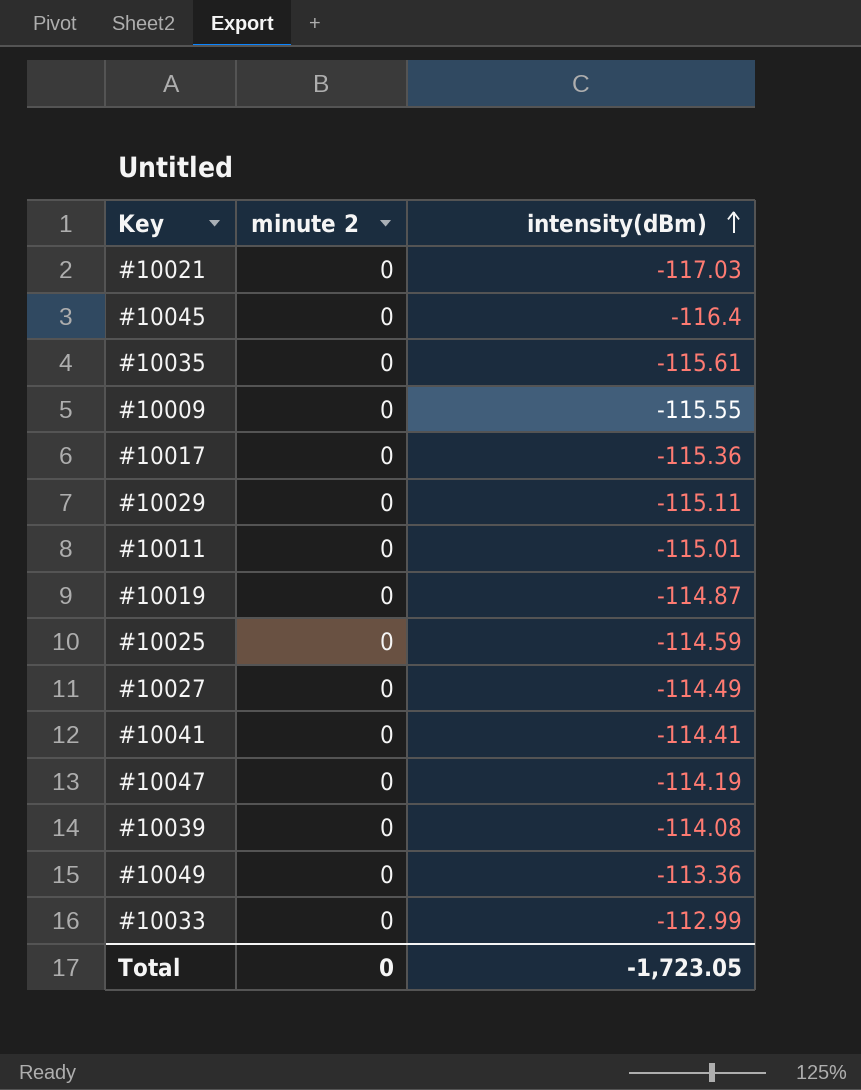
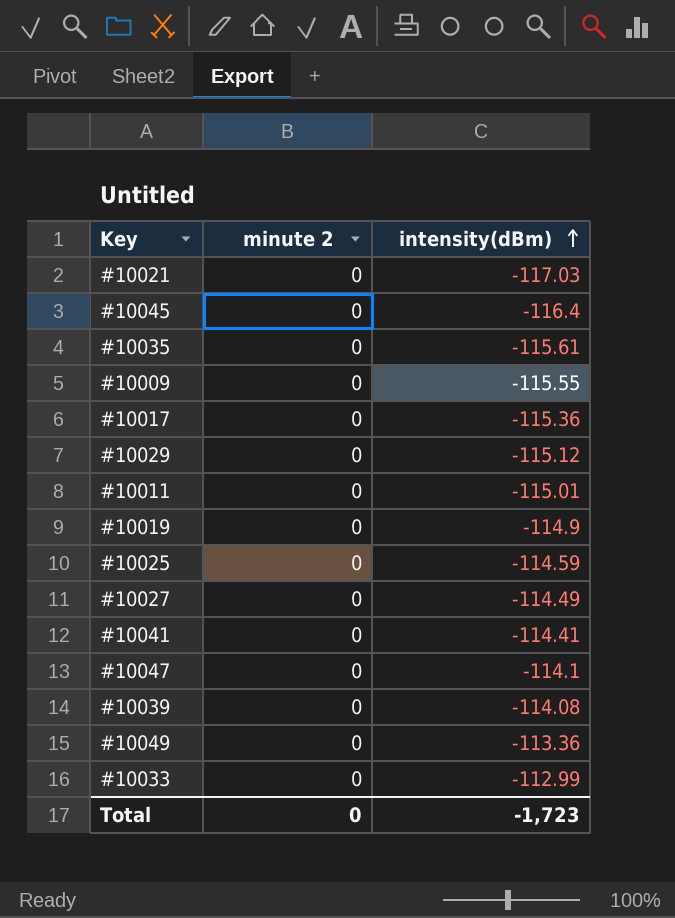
#10029 | intensity(dBm): -115.11 -> -115.12
#10019 | intensity(dBm): -114.87 -> -114.9
#10047 | intensity(dBm): -114.19 -> -114.1
Total | intensity(dBm): -1,723.05 -> -1,723

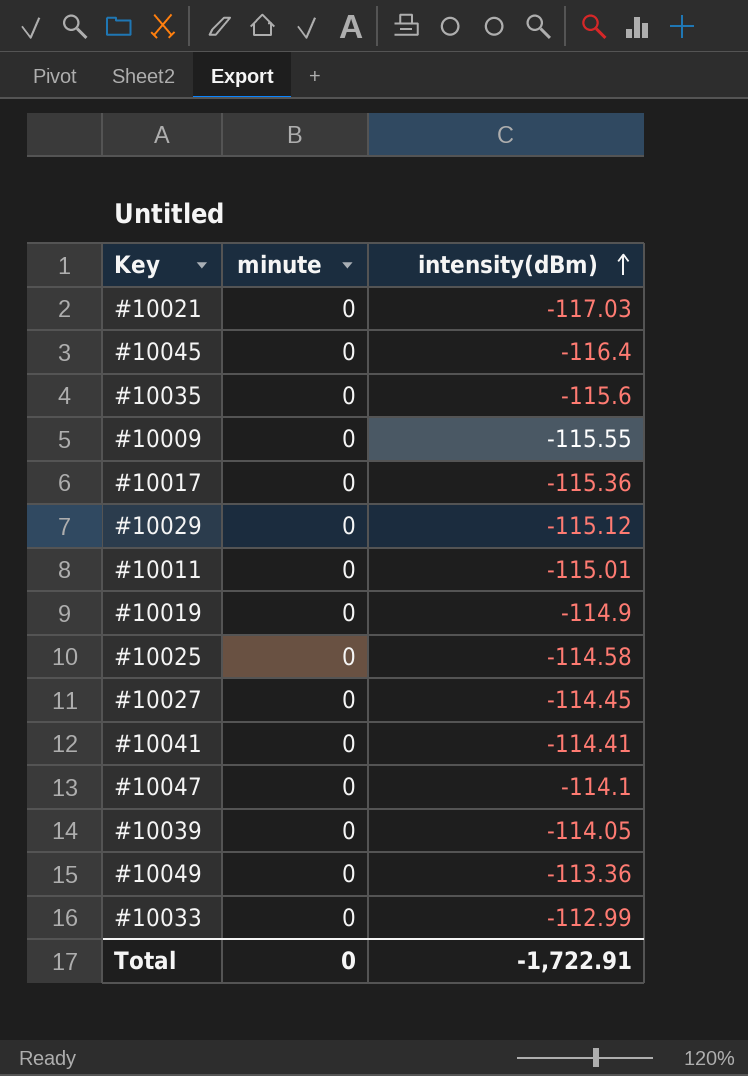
column name: minute 2 -> minute
#10035 | intensity(dBm): -115.61 -> -115.6
#10025 | intensity(dBm): -114.59 -> -114.58
#10027 | intensity(dBm): -114.49 -> -114.45
#10039 | intensity(dBm): -114.08 -> -114.05
Total | intensity(dBm): -1,723 -> -1,722.91

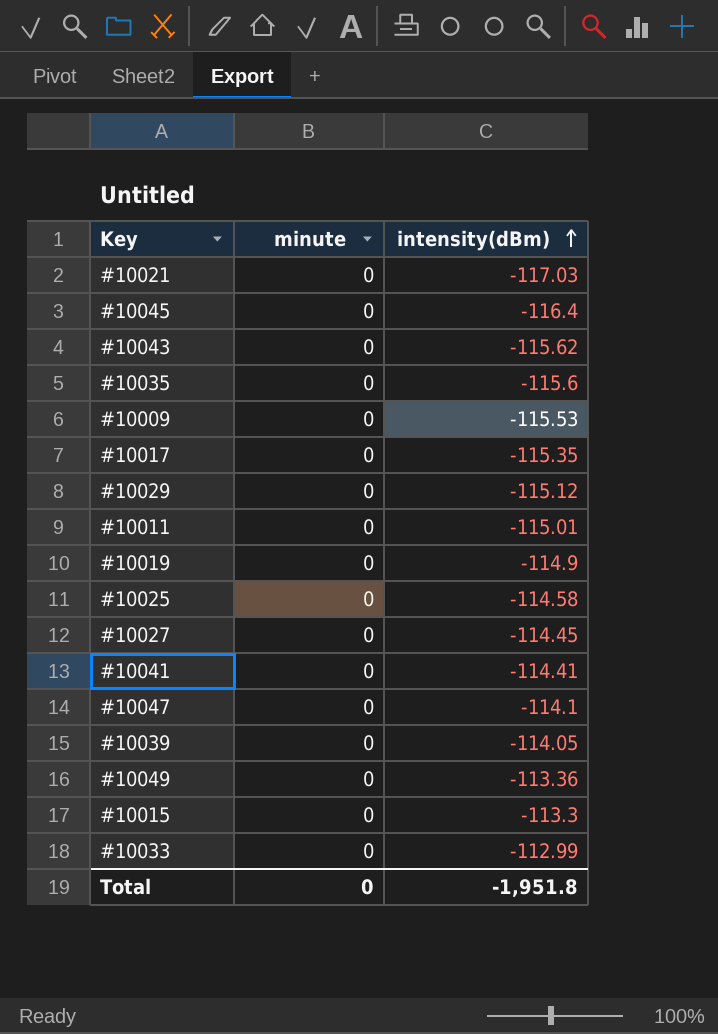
row #10043: none -> 0 | -115.62
#10009 | intensity(dBm): -115.55 -> -115.53
#10017 | intensity(dBm): -115.36 -> -115.35
row #10015: none -> 0 | -113.3
Total | intensity(dBm): -1,722.91 -> -1,951.8

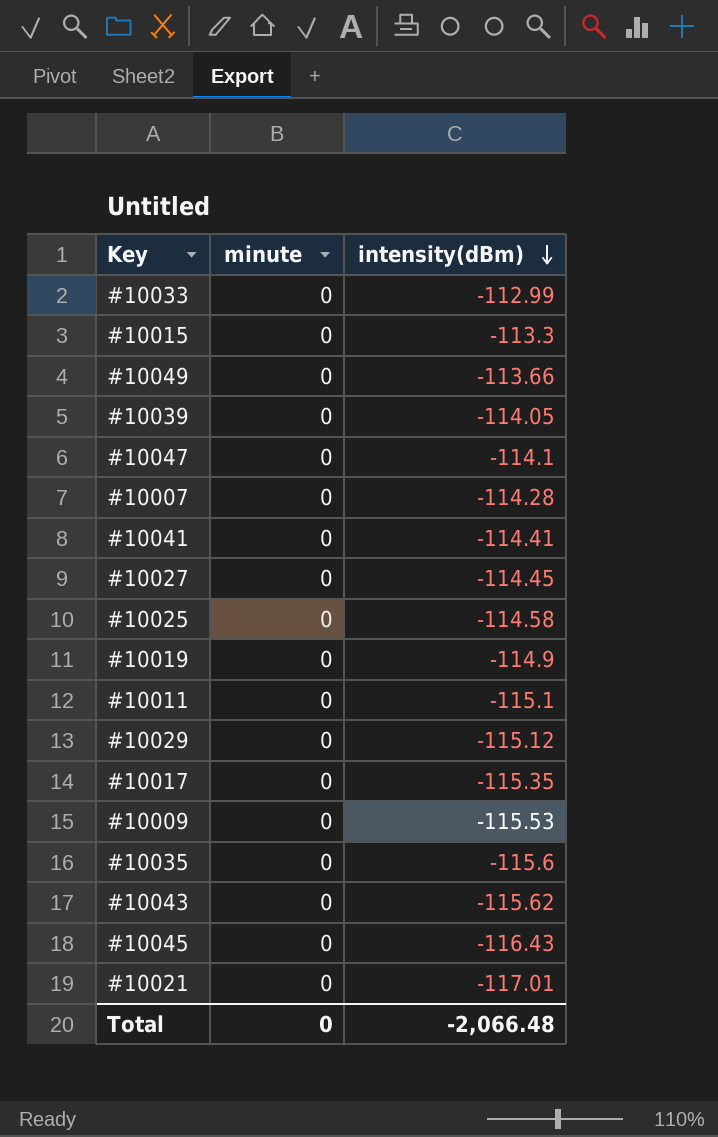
row order: intensity(dBm) ascending -> intensity(dBm) descending
#10049 | intensity(dBm): -113.36 -> -113.66
row #10007: none -> 0 | -114.28
#10011 | intensity(dBm): -115.01 -> -115.1
#10045 | intensity(dBm): -116.4 -> -116.43
#10021 | intensity(dBm): -117.03 -> -117.01
Total | intensity(dBm): -1,951.8 -> -2,066.48

